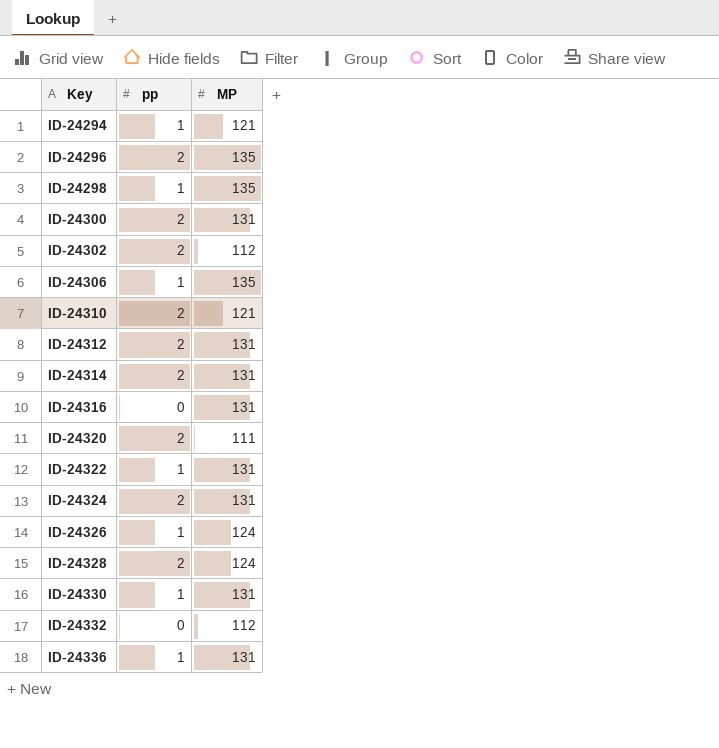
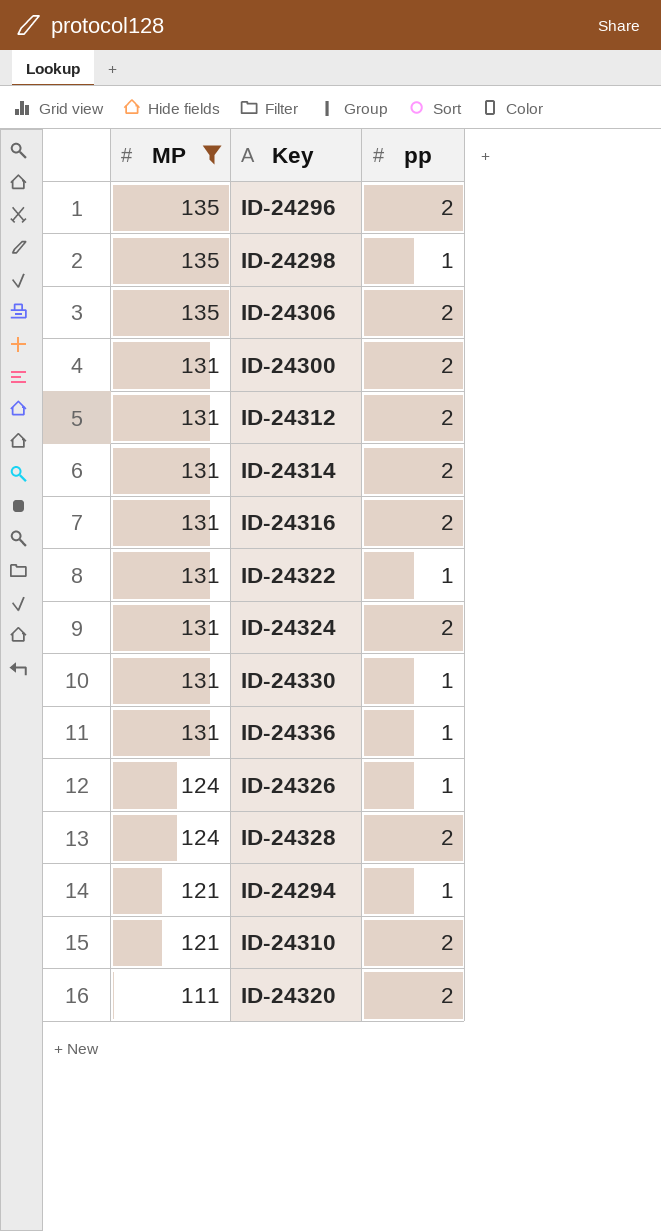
filter: none -> MP != 112
row order: Key ascending -> MP descending
column MP | position: 3 -> 1
ID-24306 | pp: 1 -> 2
ID-24316 | pp: 0 -> 2

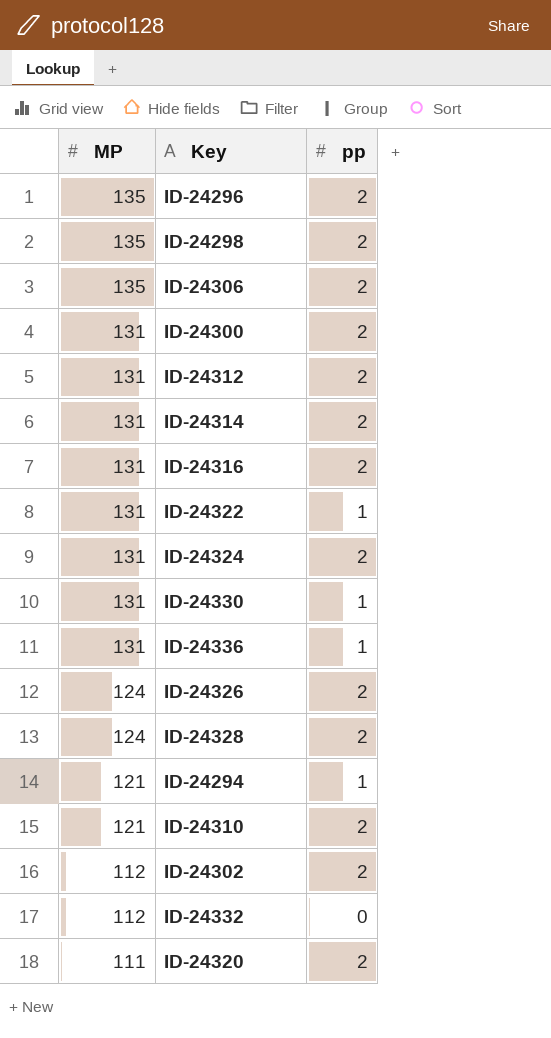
filter: MP != 112 -> none
ID-24298 | pp: 1 -> 2
ID-24326 | pp: 1 -> 2

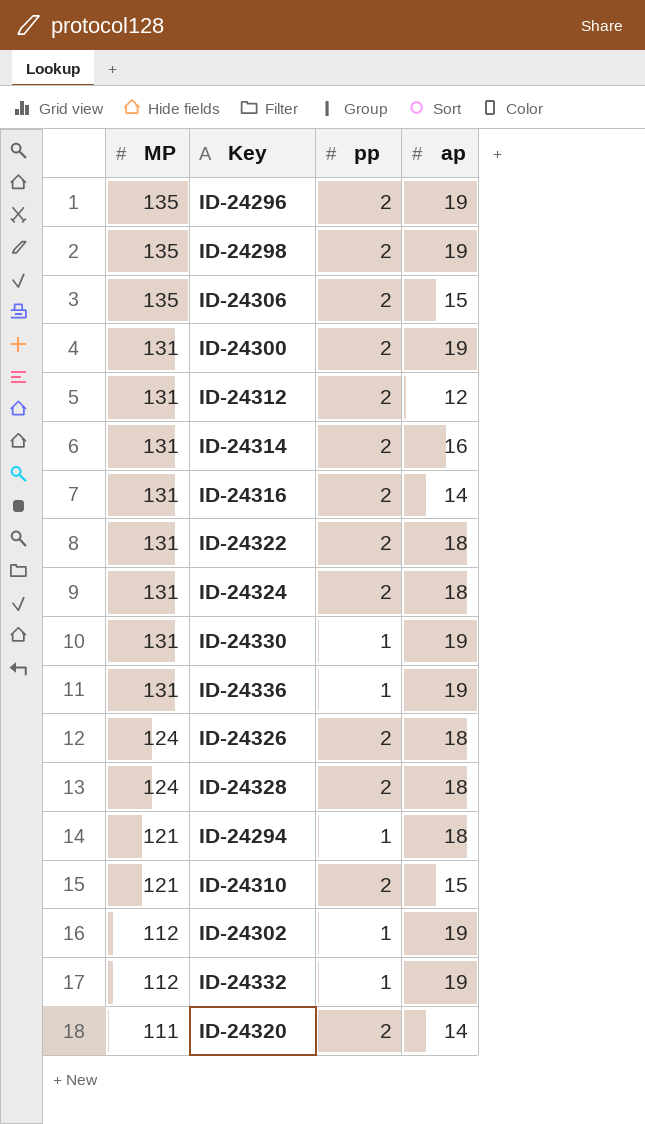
column ap | position: none -> 4
ID-24322 | pp: 1 -> 2
ID-24302 | pp: 2 -> 1
ID-24332 | pp: 0 -> 1

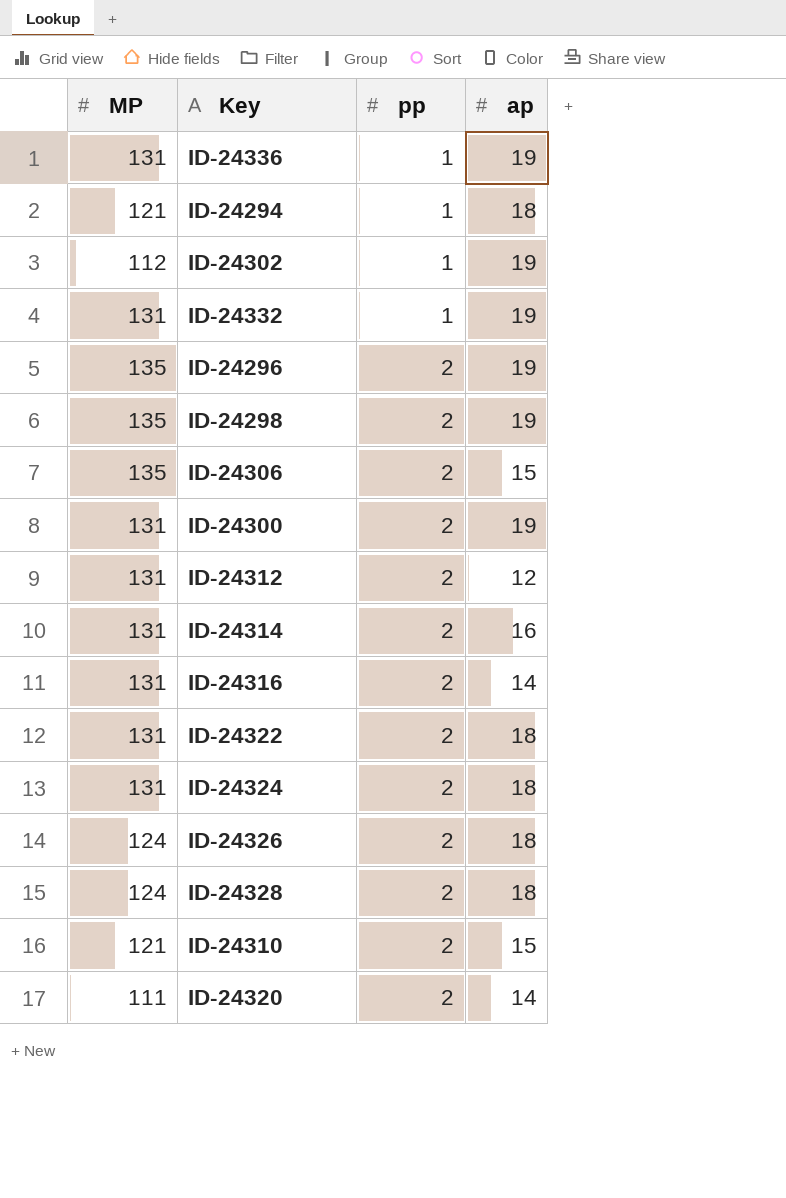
row order: MP descending -> pp ascending
row ID-24330: 131 | 1 | 19 -> none
ID-24332 | MP: 112 -> 131

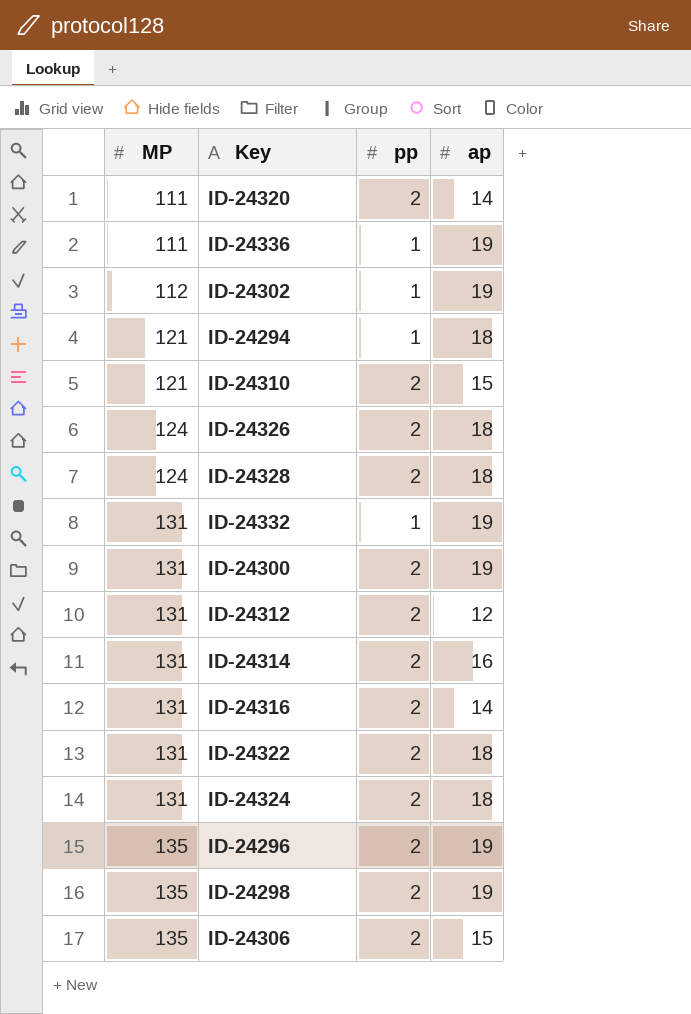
row order: pp ascending -> MP ascending
ID-24336 | MP: 131 -> 111

